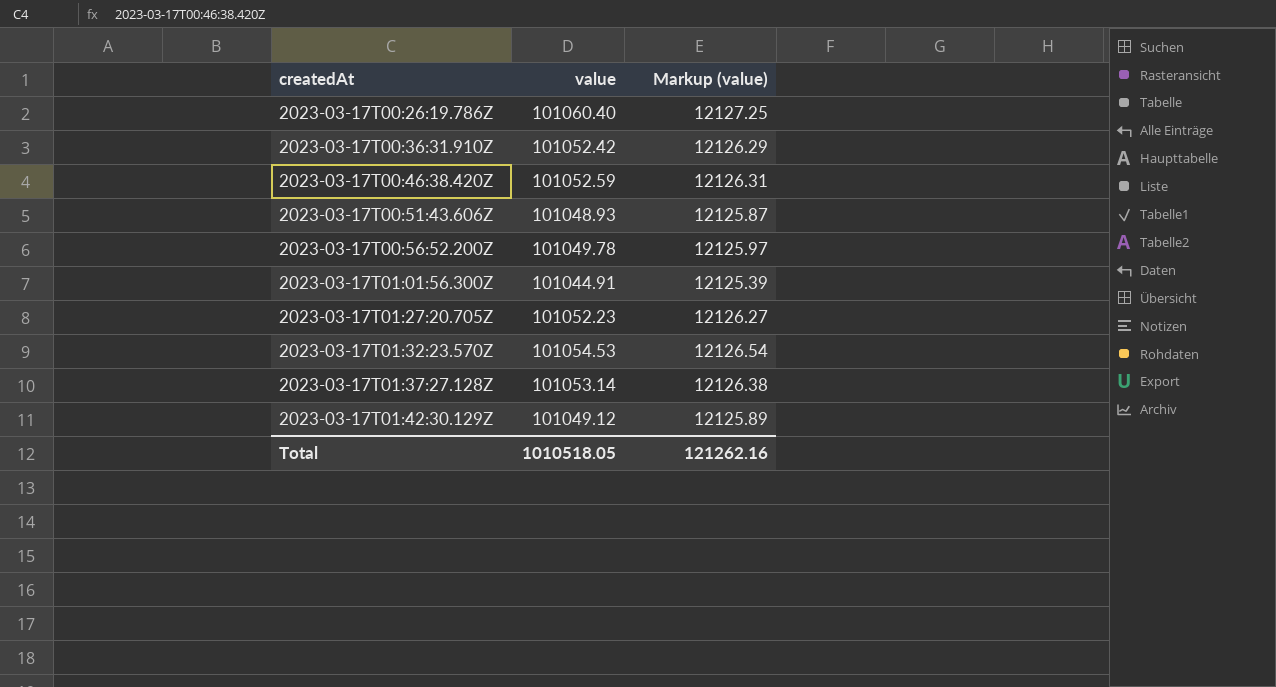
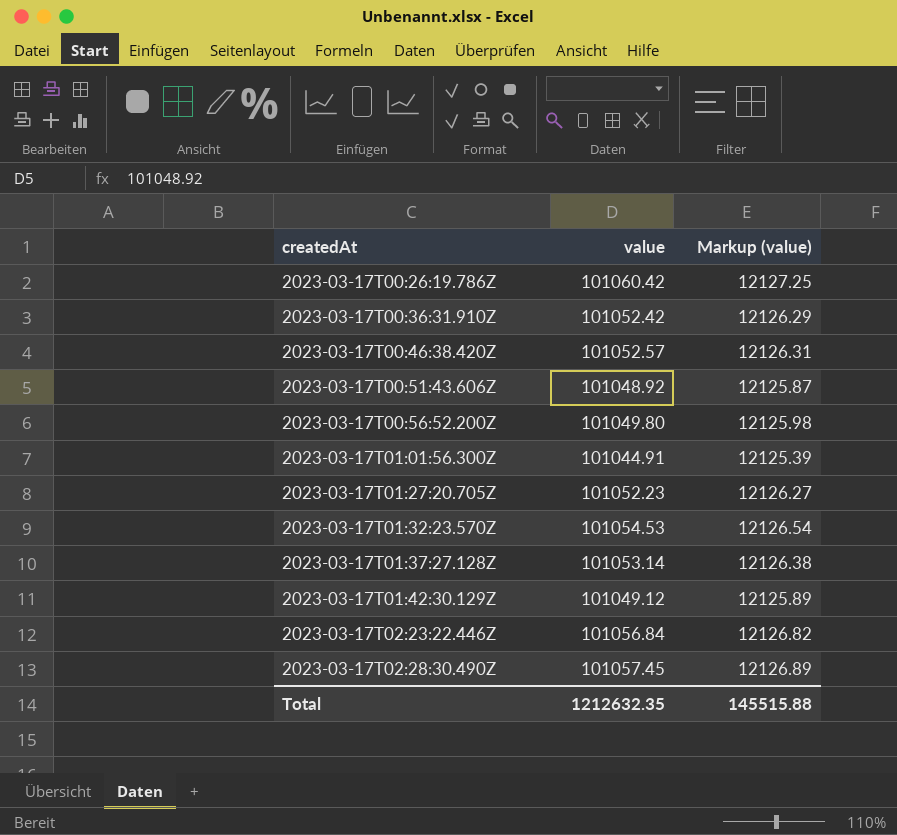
2023-03-17T00:26:19.786Z | value: 101060.40 -> 101060.42
2023-03-17T00:46:38.420Z | value: 101052.59 -> 101052.57
2023-03-17T00:51:43.606Z | value: 101048.93 -> 101048.92
2023-03-17T00:56:52.200Z | value: 101049.78 -> 101049.80
2023-03-17T00:56:52.200Z | Markup (value): 12125.97 -> 12125.98
row 2023-03-17T02:23:22.446Z: none -> 101056.84 | 12126.82
row 2023-03-17T02:28:30.490Z: none -> 101057.45 | 12126.89
Total | value: 1010518.05 -> 1212632.35
Total | Markup (value): 121262.16 -> 145515.88

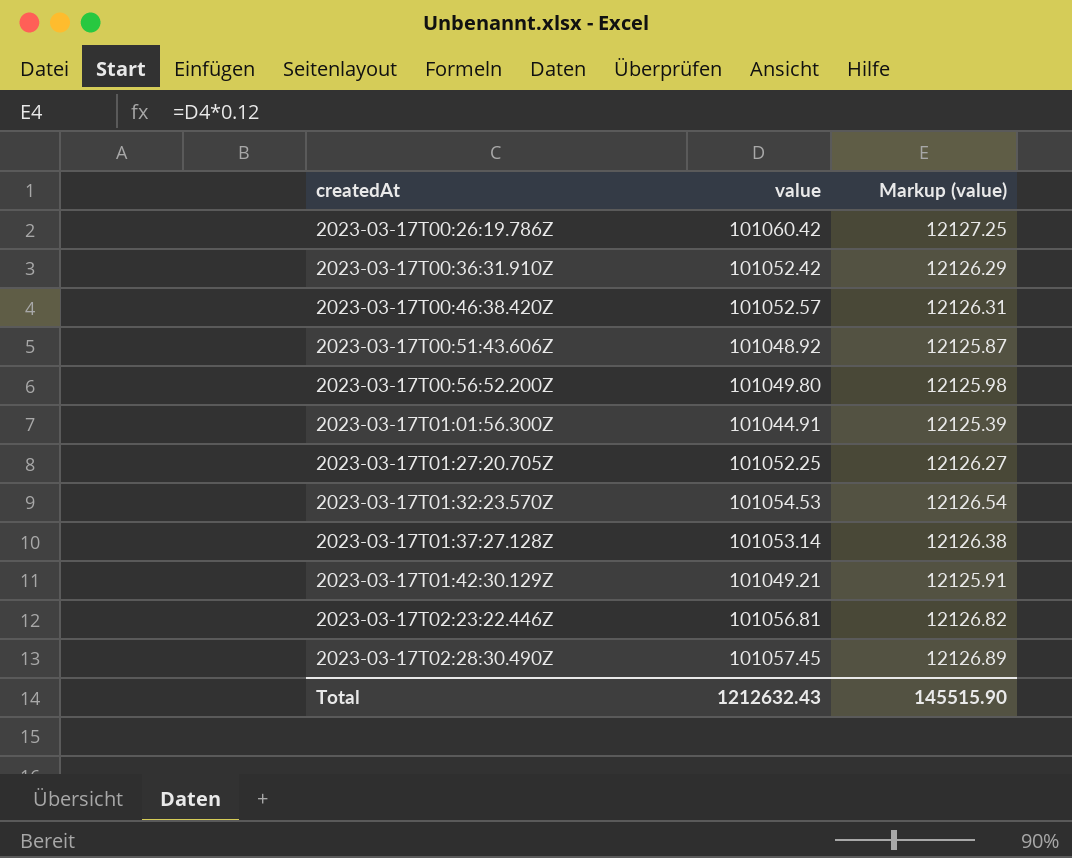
2023-03-17T01:27:20.705Z | value: 101052.23 -> 101052.25
2023-03-17T01:42:30.129Z | value: 101049.12 -> 101049.21
2023-03-17T01:42:30.129Z | Markup (value): 12125.89 -> 12125.91
2023-03-17T02:23:22.446Z | value: 101056.84 -> 101056.81
Total | value: 1212632.35 -> 1212632.43
Total | Markup (value): 145515.88 -> 145515.90

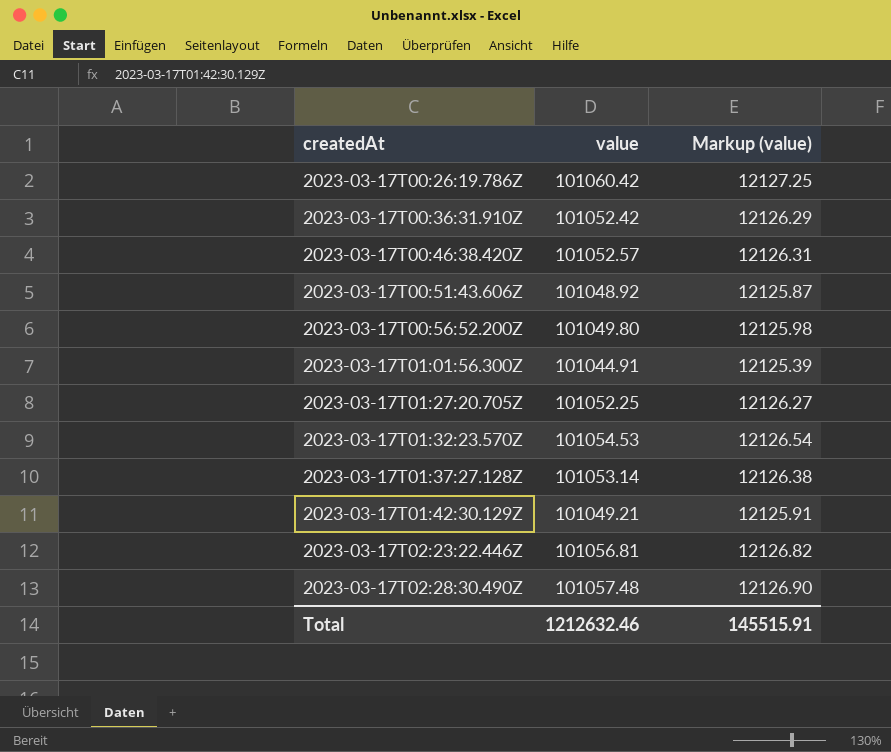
2023-03-17T02:28:30.490Z | value: 101057.45 -> 101057.48
2023-03-17T02:28:30.490Z | Markup (value): 12126.89 -> 12126.90
Total | value: 1212632.43 -> 1212632.46
Total | Markup (value): 145515.90 -> 145515.91

